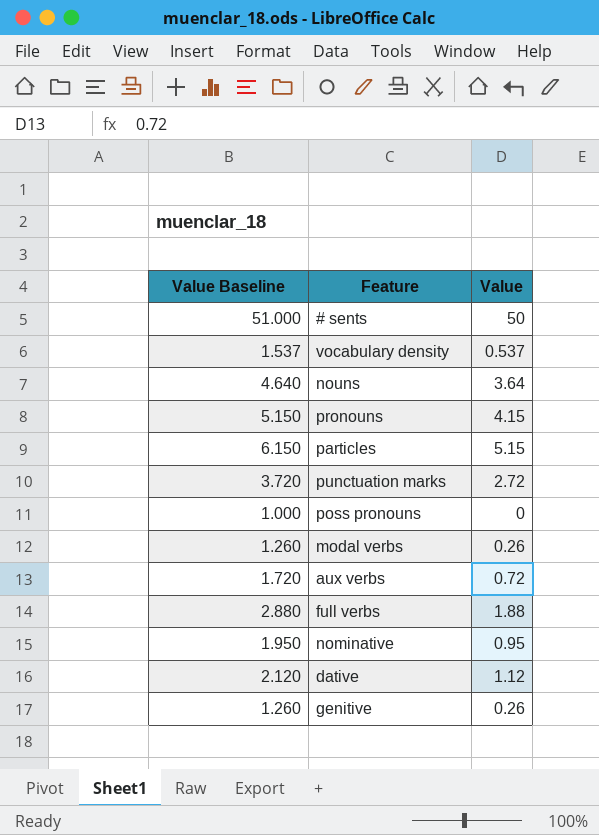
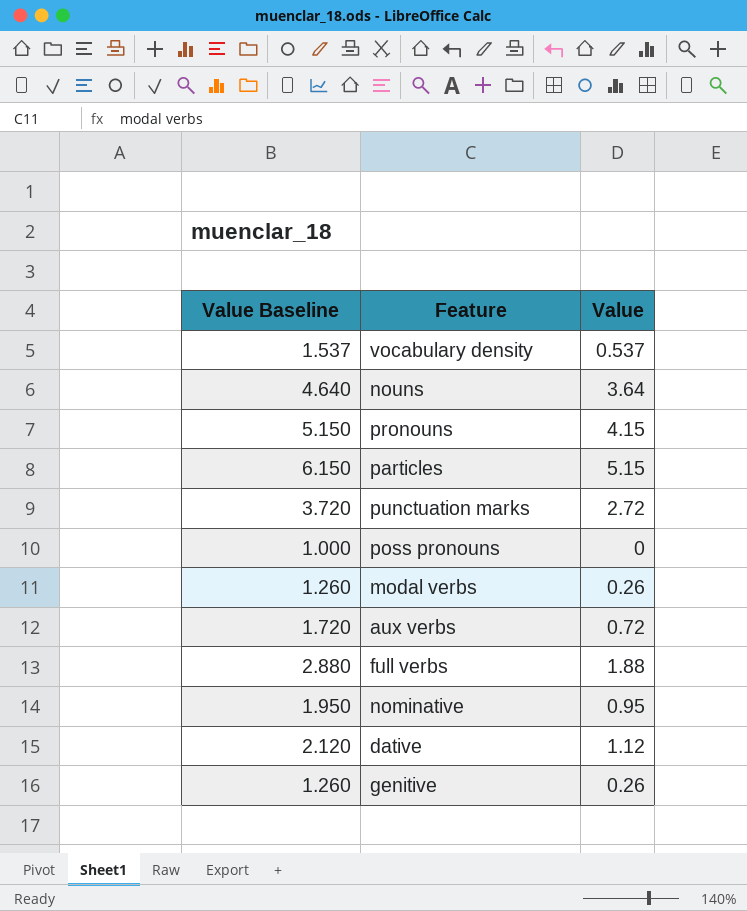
row # sents: 51.000 | 50 -> none

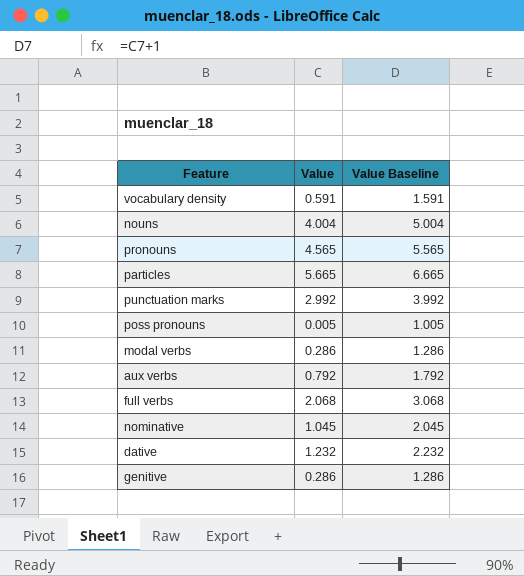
column Value Baseline | position: 1 -> 3
vocabulary density | Value: 0.537 -> 0.591
vocabulary density | Value Baseline: 1.537 -> 1.591
nouns | Value: 3.64 -> 4.004
nouns | Value Baseline: 4.640 -> 5.004
pronouns | Value: 4.15 -> 4.565
pronouns | Value Baseline: 5.150 -> 5.565
particles | Value: 5.15 -> 5.665
particles | Value Baseline: 6.150 -> 6.665
punctuation marks | Value: 2.72 -> 2.992
punctuation marks | Value Baseline: 3.720 -> 3.992
poss pronouns | Value: 0 -> 0.005
poss pronouns | Value Baseline: 1.000 -> 1.005
modal verbs | Value: 0.26 -> 0.286
modal verbs | Value Baseline: 1.260 -> 1.286
aux verbs | Value: 0.72 -> 0.792
aux verbs | Value Baseline: 1.720 -> 1.792
full verbs | Value: 1.88 -> 2.068
full verbs | Value Baseline: 2.880 -> 3.068
nominative | Value: 0.95 -> 1.045
nominative | Value Baseline: 1.950 -> 2.045
dative | Value: 1.12 -> 1.232
dative | Value Baseline: 2.120 -> 2.232
genitive | Value: 0.26 -> 0.286
genitive | Value Baseline: 1.260 -> 1.286

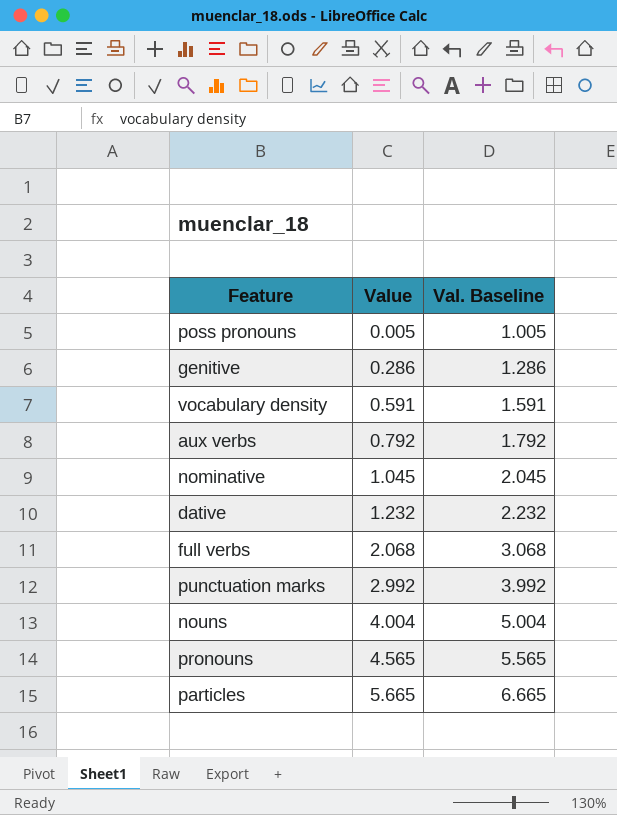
row order: none -> Value ascending
column name: Value Baseline -> Val. Baseline
row modal verbs: 0.286 | 1.286 -> none

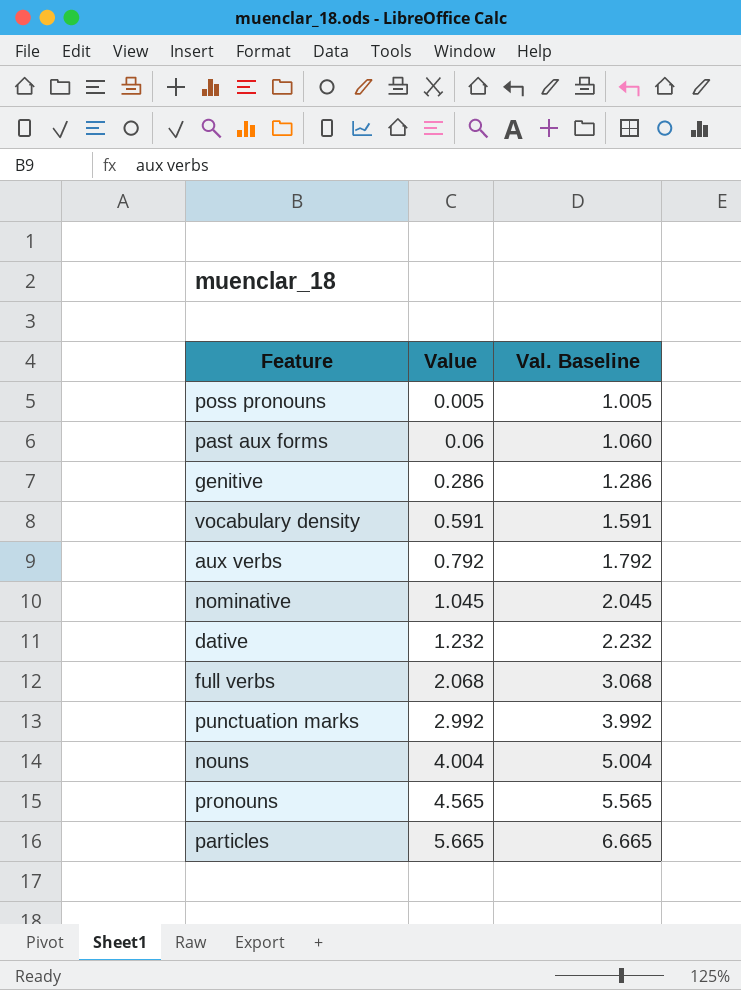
row past aux forms: none -> 0.06 | 1.060

